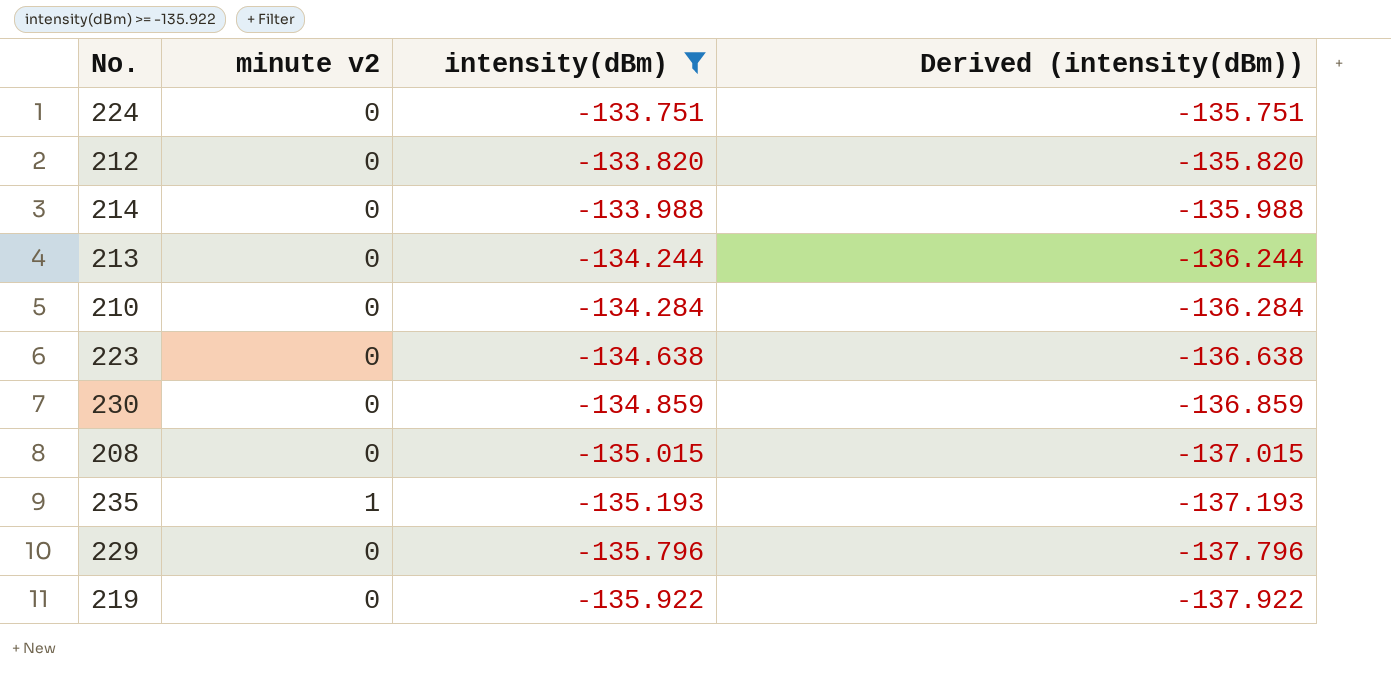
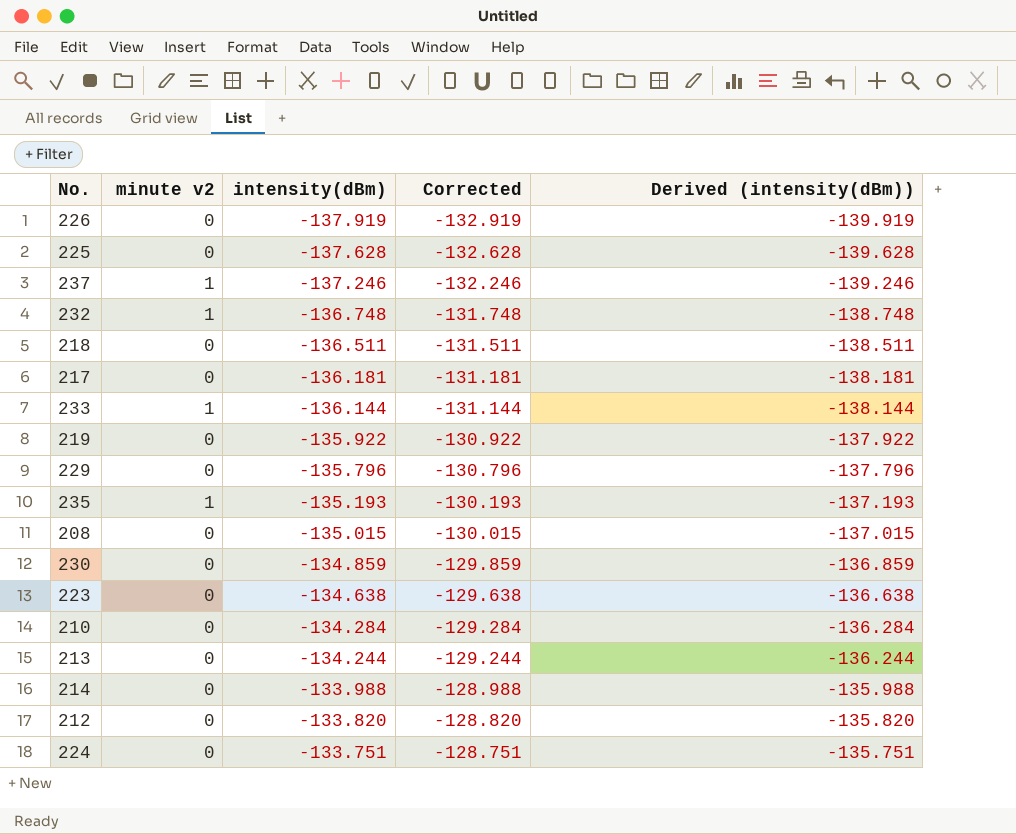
filter: intensity(dBm) >= -135.922 -> none
row order: intensity(dBm) descending -> intensity(dBm) ascending
column Corrected | formula: none -> [intensity(dBm)] + 5

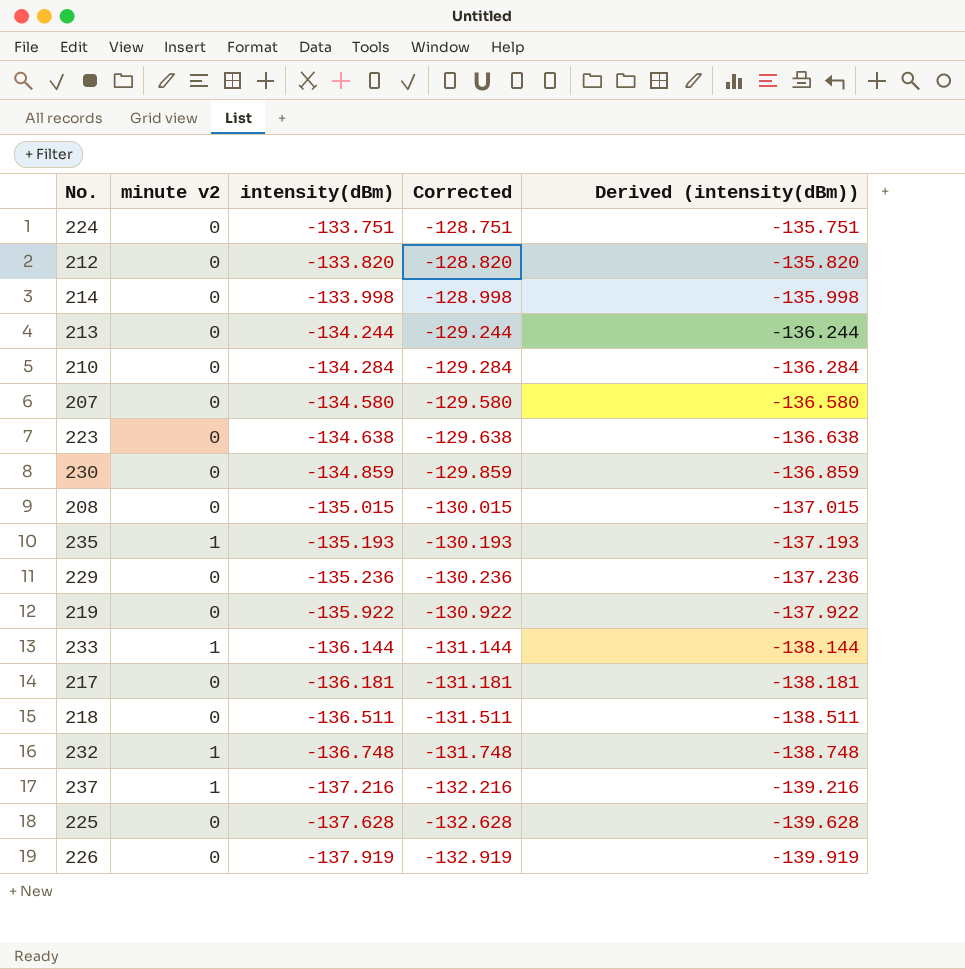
row order: intensity(dBm) ascending -> intensity(dBm) descending
214 | intensity(dBm): -133.988 -> -133.998
214 | Corrected: -128.988 -> -128.998
214 | Derived (intensity(dBm)): -135.988 -> -135.998
row 207: none -> 0 | -134.580 | -129.580 | -136.580
229 | intensity(dBm): -135.796 -> -135.236
229 | Corrected: -130.796 -> -130.236
229 | Derived (intensity(dBm)): -137.796 -> -137.236
237 | intensity(dBm): -137.246 -> -137.216
237 | Corrected: -132.246 -> -132.216
237 | Derived (intensity(dBm)): -139.246 -> -139.216

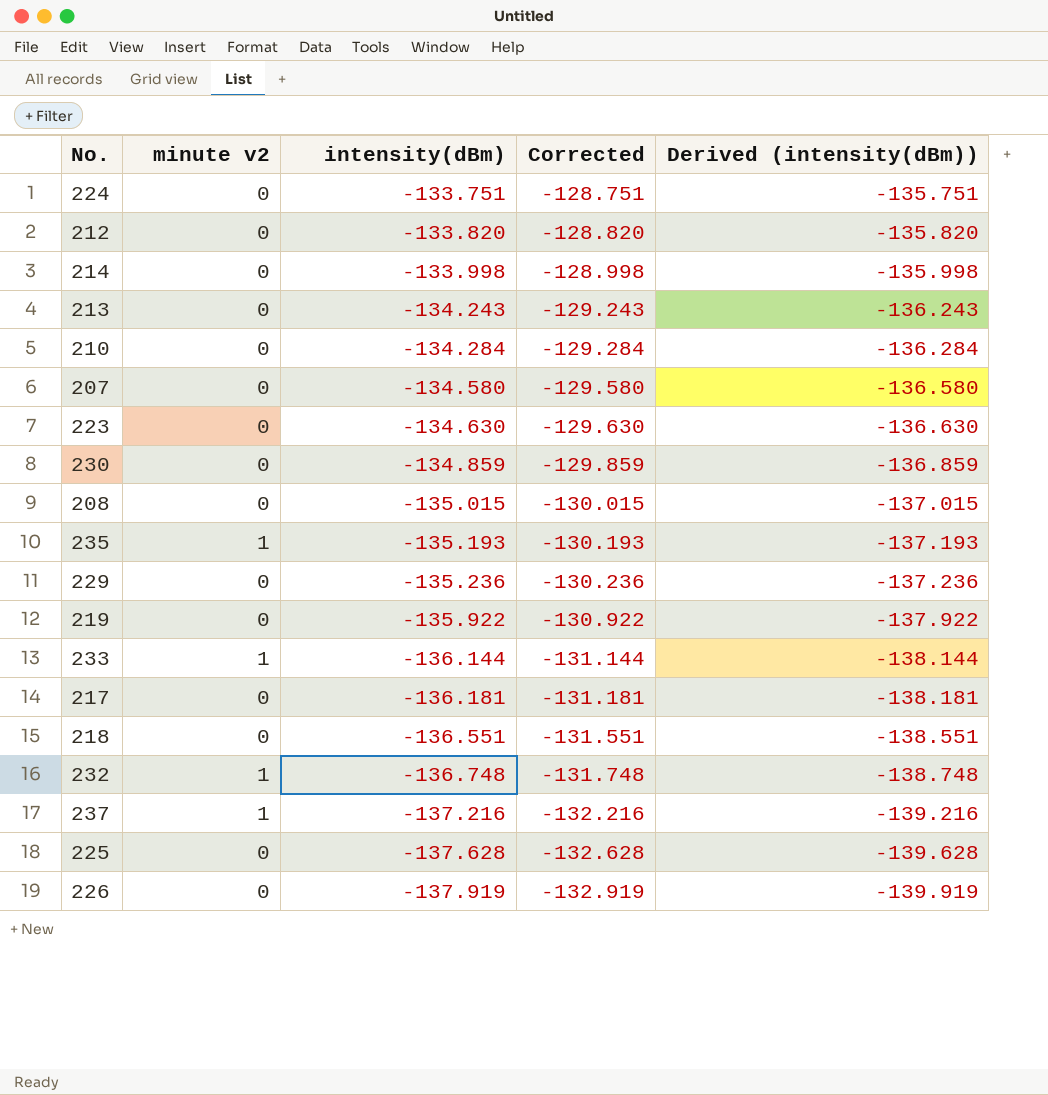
213 | intensity(dBm): -134.244 -> -134.243
213 | Corrected: -129.244 -> -129.243
213 | Derived (intensity(dBm)): -136.244 -> -136.243
223 | intensity(dBm): -134.638 -> -134.630
223 | Corrected: -129.638 -> -129.630
223 | Derived (intensity(dBm)): -136.638 -> -136.630
218 | intensity(dBm): -136.511 -> -136.551
218 | Corrected: -131.511 -> -131.551
218 | Derived (intensity(dBm)): -138.511 -> -138.551

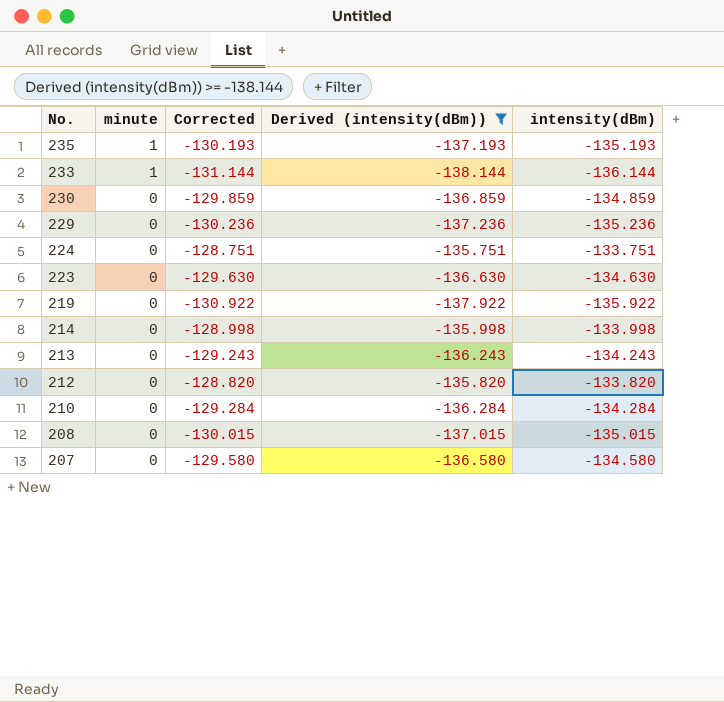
filter: none -> Derived (intensity(dBm)) >= -138.144
row order: intensity(dBm) descending -> No. descending
column name: minute v2 -> minute
column intensity(dBm) | position: 3 -> 5

